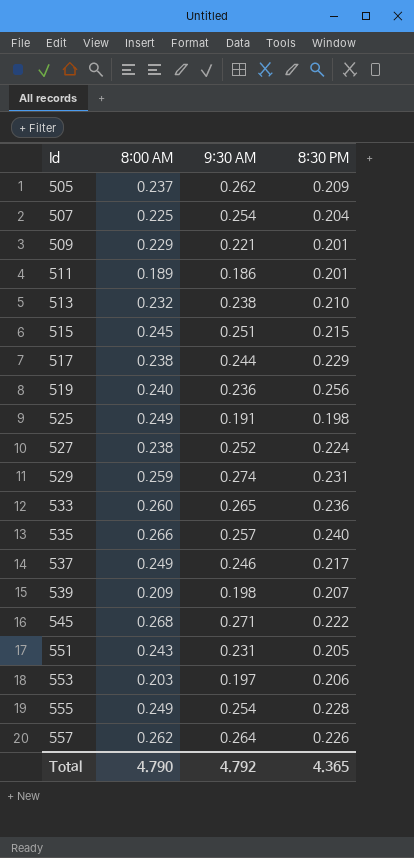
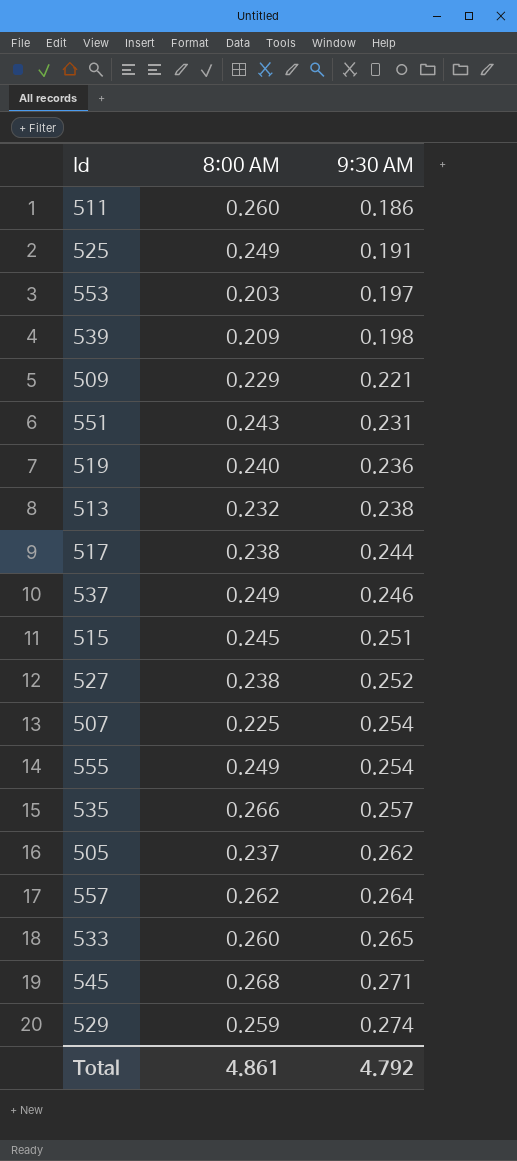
row order: Id ascending -> 9:30 AM ascending
column 8:30 PM | position: 4 -> none
511 | 8:00 AM: 0.189 -> 0.260
Total | 8:00 AM: 4.790 -> 4.861

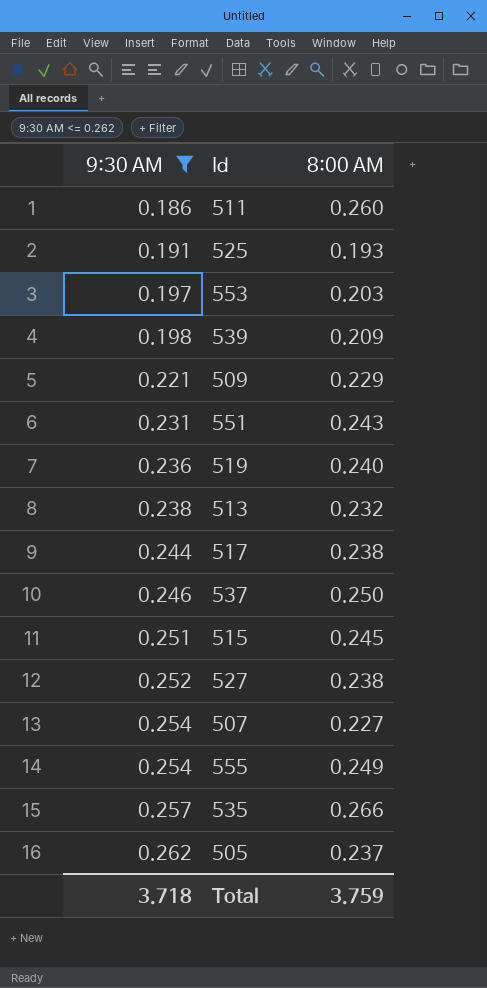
filter: none -> 9:30 AM <= 0.262
column 9:30 AM | position: 3 -> 1
525 | 8:00 AM: 0.249 -> 0.193
537 | 8:00 AM: 0.249 -> 0.250
507 | 8:00 AM: 0.225 -> 0.227
Total | 9:30 AM: 4.792 -> 3.718
Total | 8:00 AM: 4.861 -> 3.759

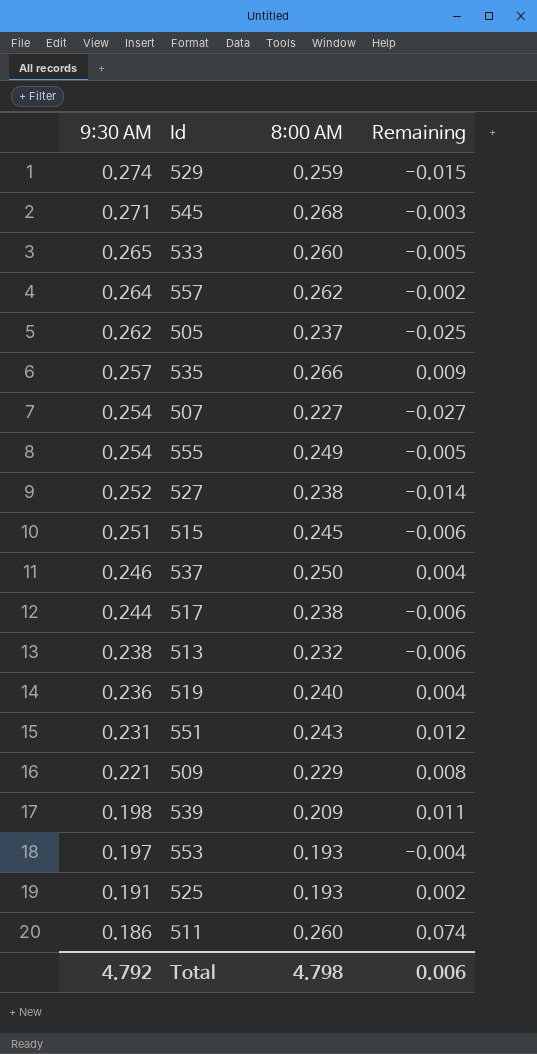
filter: 9:30 AM <= 0.262 -> none
row order: 9:30 AM ascending -> 9:30 AM descending
column Remaining | formula: none -> [8:00 AM] - [9:30 AM]
553 | 8:00 AM: 0.203 -> 0.193
Total | 9:30 AM: 3.718 -> 4.792
Total | 8:00 AM: 3.759 -> 4.798

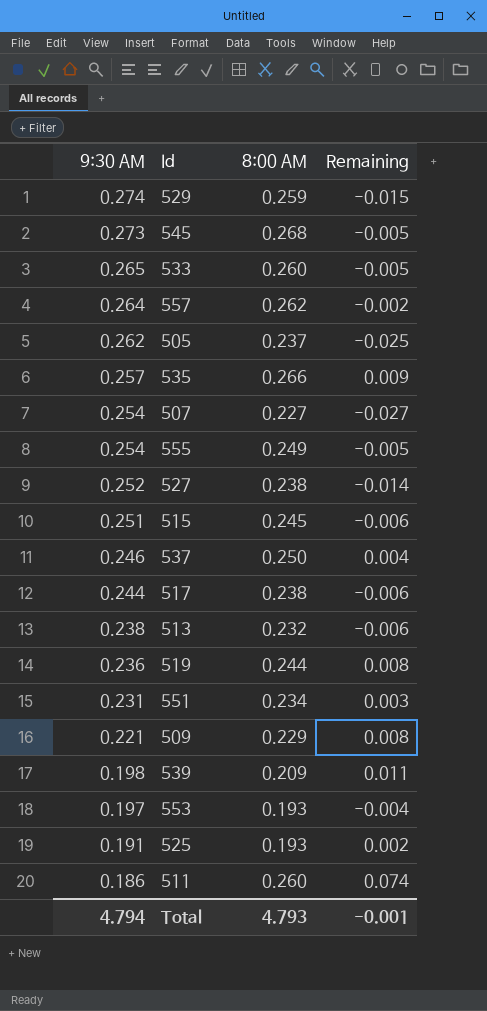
545 | 9:30 AM: 0.271 -> 0.273
545 | Remaining: -0.003 -> -0.005
519 | 8:00 AM: 0.240 -> 0.244
519 | Remaining: 0.004 -> 0.008
551 | 8:00 AM: 0.243 -> 0.234
551 | Remaining: 0.012 -> 0.003
Total | 9:30 AM: 4.792 -> 4.794
Total | 8:00 AM: 4.798 -> 4.793
Total | Remaining: 0.006 -> -0.001

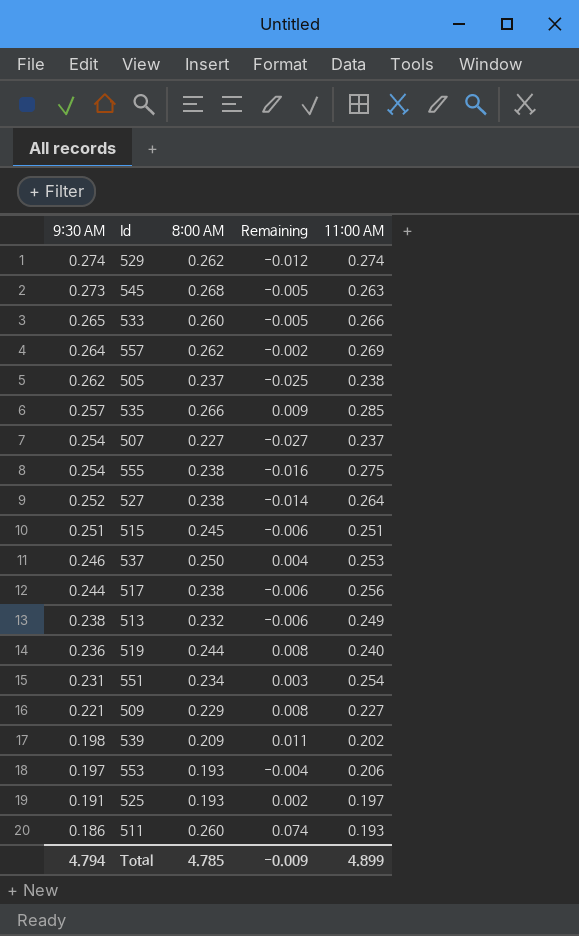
column 11:00 AM | position: none -> 5
529 | 8:00 AM: 0.259 -> 0.262
529 | Remaining: -0.015 -> -0.012
555 | 8:00 AM: 0.249 -> 0.238
555 | Remaining: -0.005 -> -0.016
Total | 8:00 AM: 4.793 -> 4.785
Total | Remaining: -0.001 -> -0.009

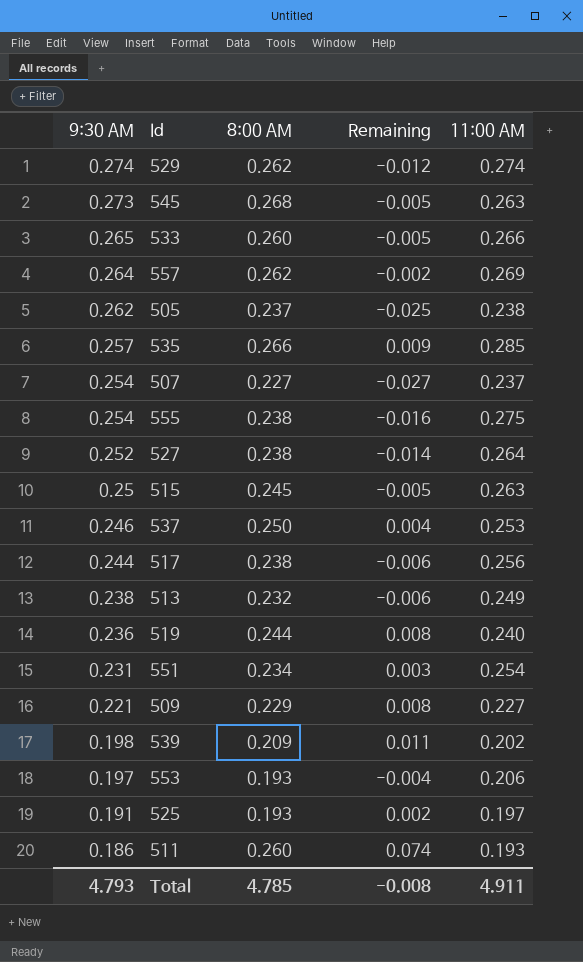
515 | 9:30 AM: 0.251 -> 0.25
515 | Remaining: -0.006 -> -0.005
515 | 11:00 AM: 0.251 -> 0.263
Total | 9:30 AM: 4.794 -> 4.793
Total | Remaining: -0.009 -> -0.008
Total | 11:00 AM: 4.899 -> 4.911

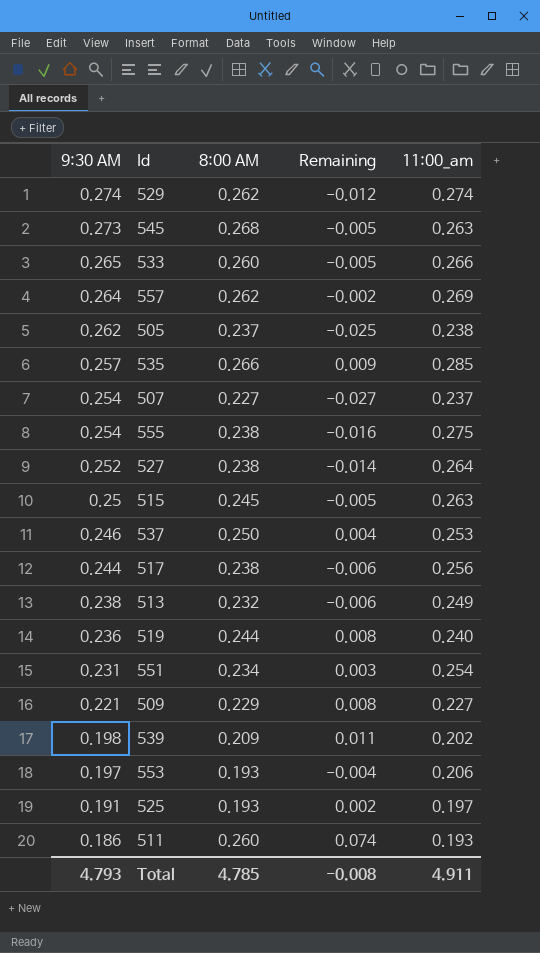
column name: 11:00 AM -> 11:00_am

